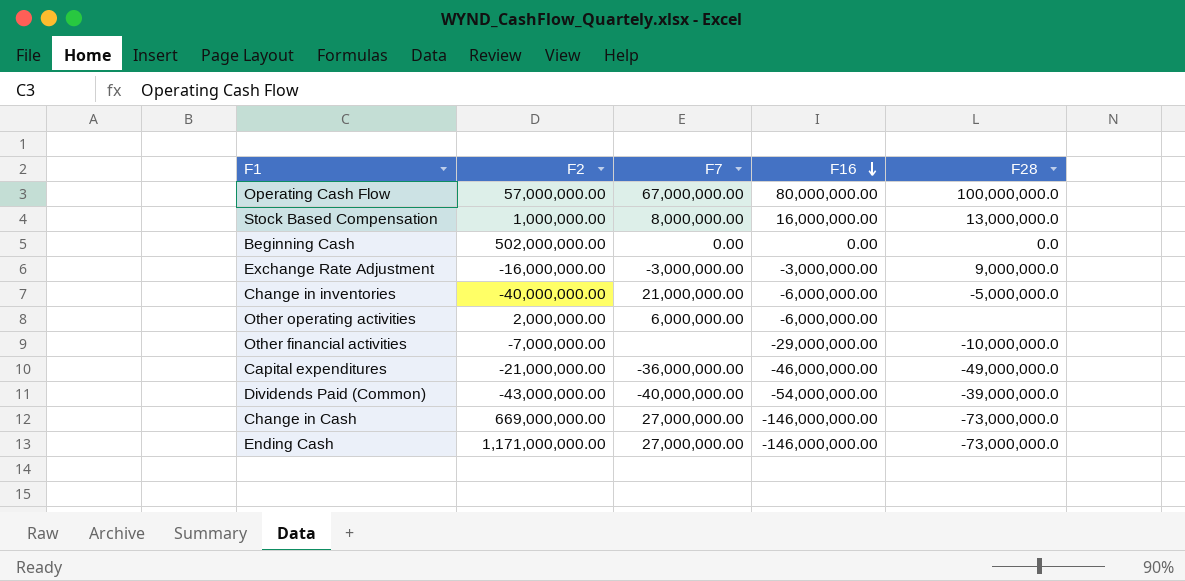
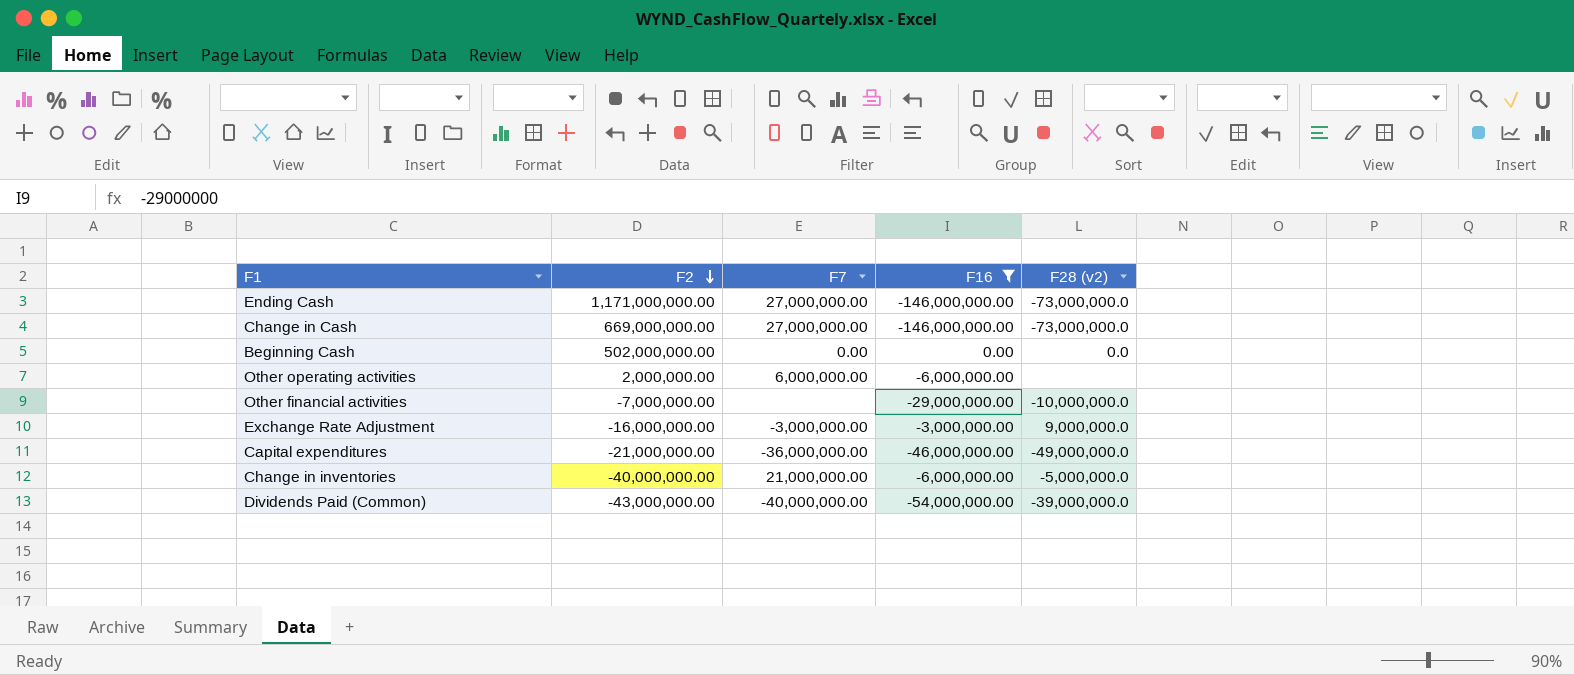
filter: none -> F16 <= 0.00
row order: F16 descending -> F2 descending
column name: F28 -> F28 (v2)

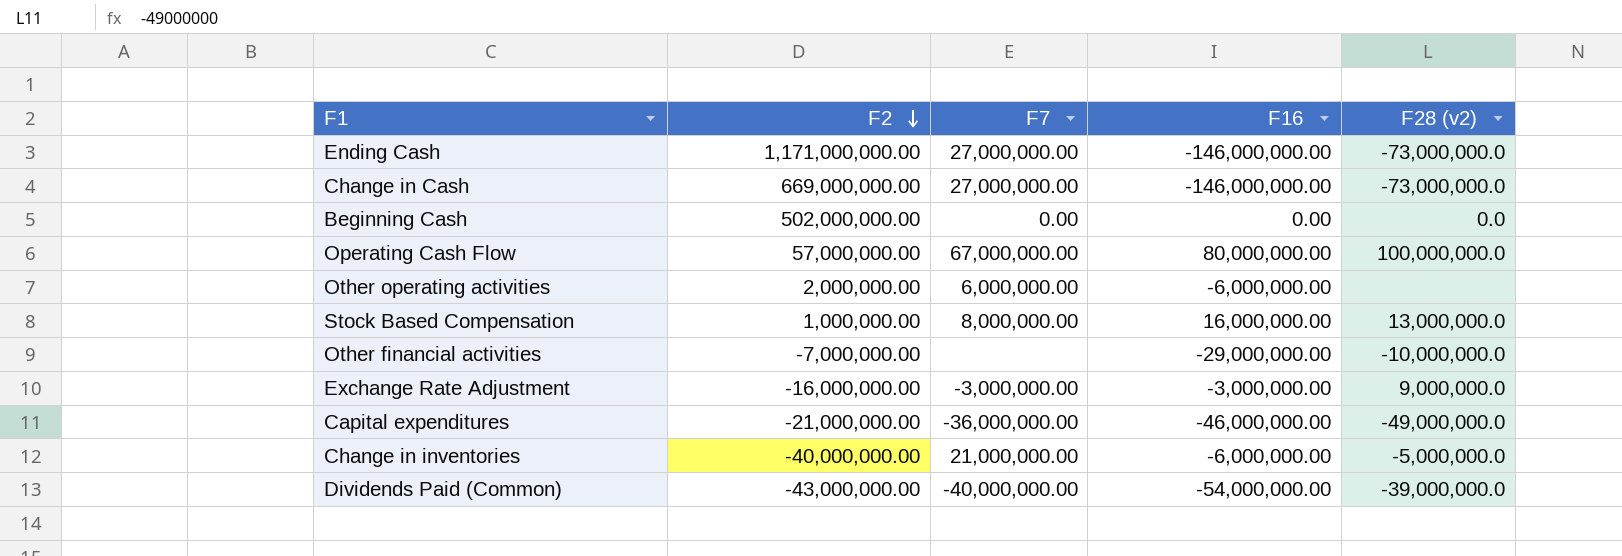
filter: F16 <= 0.00 -> none

